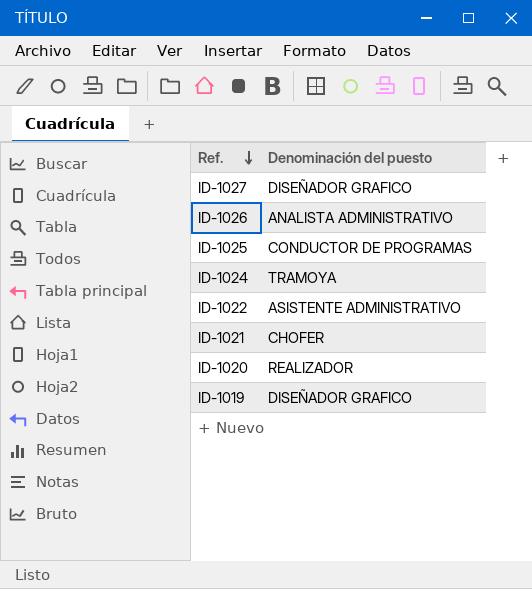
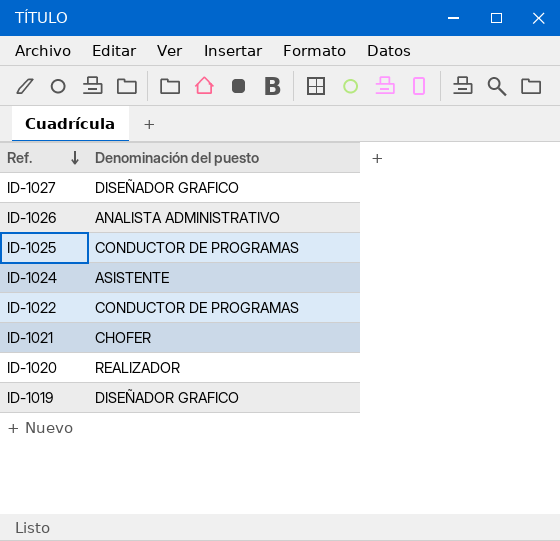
ID-1024 | Denominación del puesto: TRAMOYA -> ASISTENTE
ID-1022 | Denominación del puesto: ASISTENTE ADMINISTRATIVO -> CONDUCTOR DE PROGRAMAS

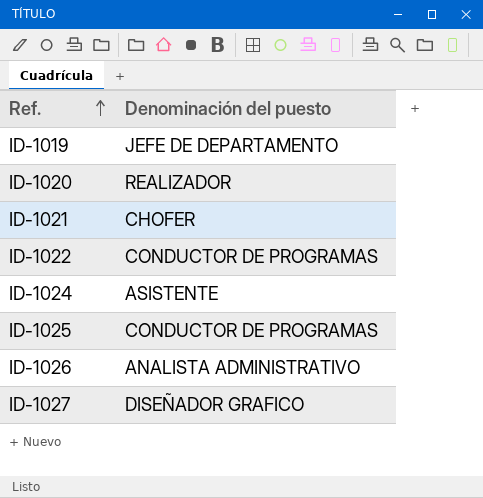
row order: Ref. descending -> Ref. ascending
ID-1019 | Denominación del puesto: DISEÑADOR GRAFICO -> JEFE DE DEPARTAMENTO

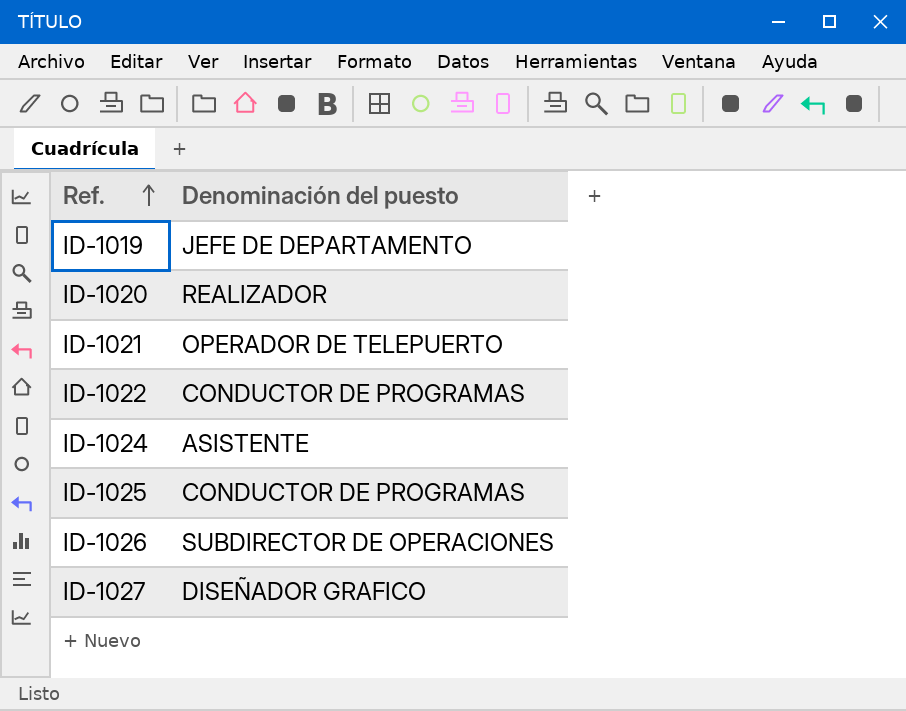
ID-1021 | Denominación del puesto: CHOFER -> OPERADOR DE TELEPUERTO
ID-1026 | Denominación del puesto: ANALISTA ADMINISTRATIVO -> SUBDIRECTOR DE OPERACIONES

